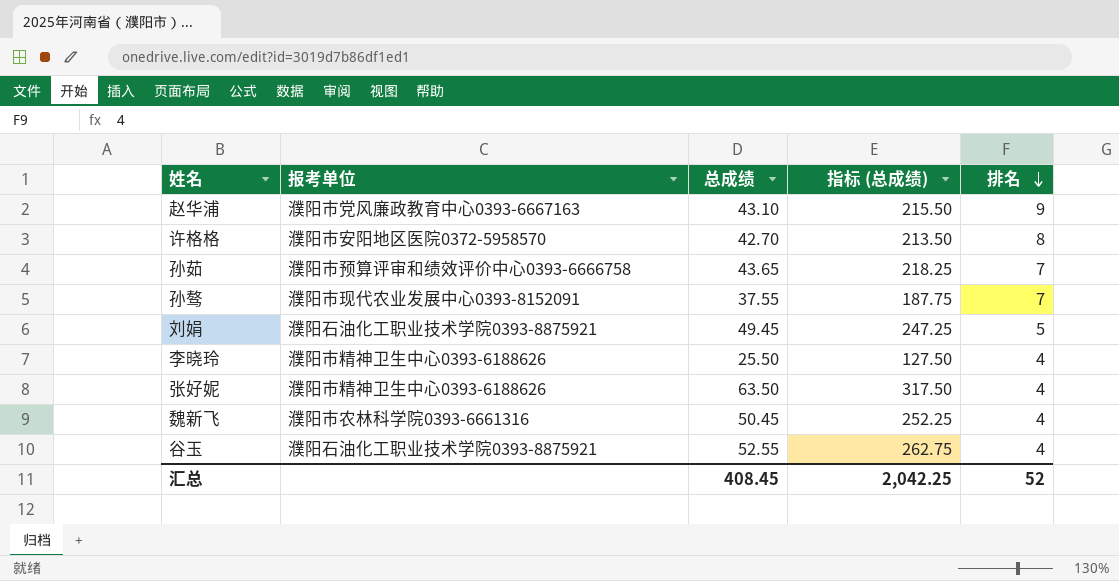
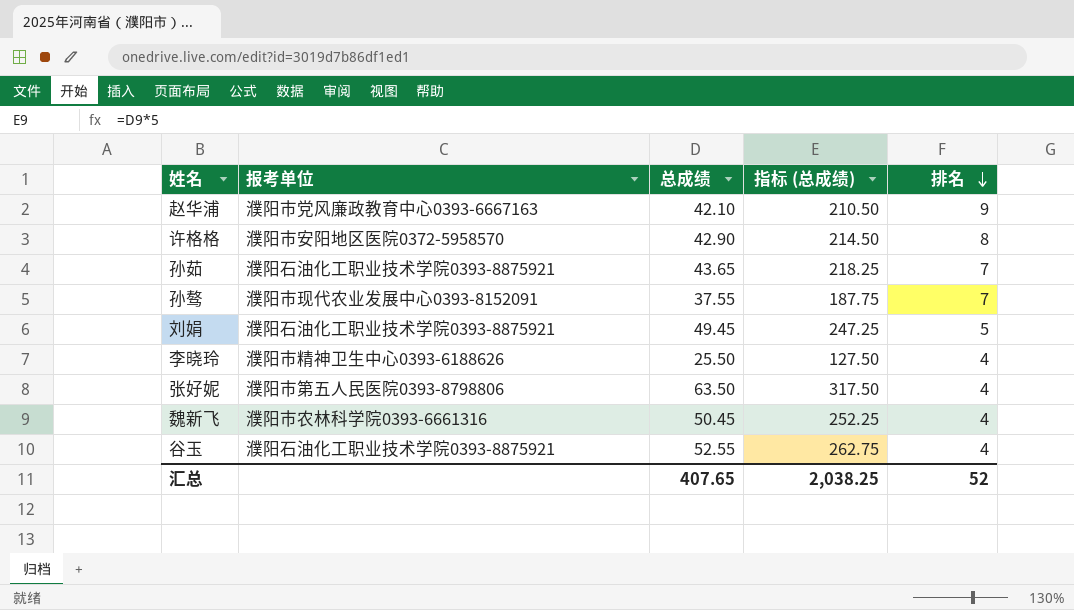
赵华浦 | 总成绩: 43.10 -> 42.10
赵华浦 | 指标 (总成绩): 215.50 -> 210.50
许格格 | 总成绩: 42.70 -> 42.90
许格格 | 指标 (总成绩): 213.50 -> 214.50
孙茹 | 报考单位: 濮阳市预算评审和绩效评价中心0393-6666758 -> 濮阳石油化工职业技术学院0393-8875921
张好妮 | 报考单位: 濮阳市精神卫生中心0393-6188626 -> 濮阳市第五人民医院0393-8798806
汇总 | 总成绩: 408.45 -> 407.65
汇总 | 指标 (总成绩): 2,042.25 -> 2,038.25

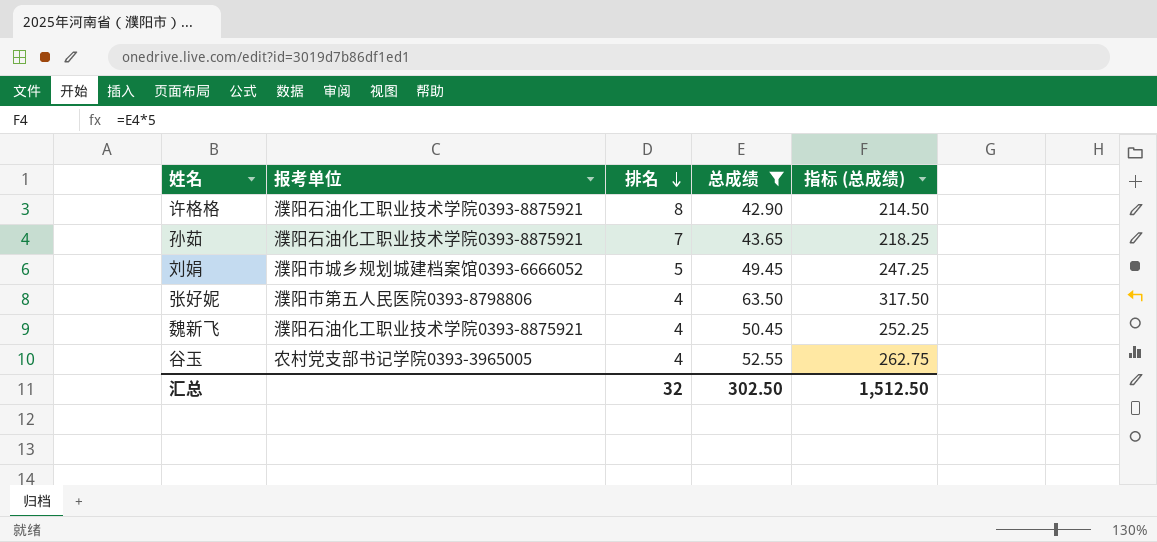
filter: none -> 总成绩 >= 42.90
column 排名 | position: 5 -> 3
许格格 | 报考单位: 濮阳市安阳地区医院0372-5958570 -> 濮阳石油化工职业技术学院0393-8875921
刘娟 | 报考单位: 濮阳石油化工职业技术学院0393-8875921 -> 濮阳市城乡规划城建档案馆0393-6666052
魏新飞 | 报考单位: 濮阳市农林科学院0393-6661316 -> 濮阳石油化工职业技术学院0393-8875921
谷玉 | 报考单位: 濮阳石油化工职业技术学院0393-8875921 -> 农村党支部书记学院0393-3965005
汇总 | 排名: 52 -> 32
汇总 | 总成绩: 407.65 -> 302.50
汇总 | 指标 (总成绩): 2,038.25 -> 1,512.50

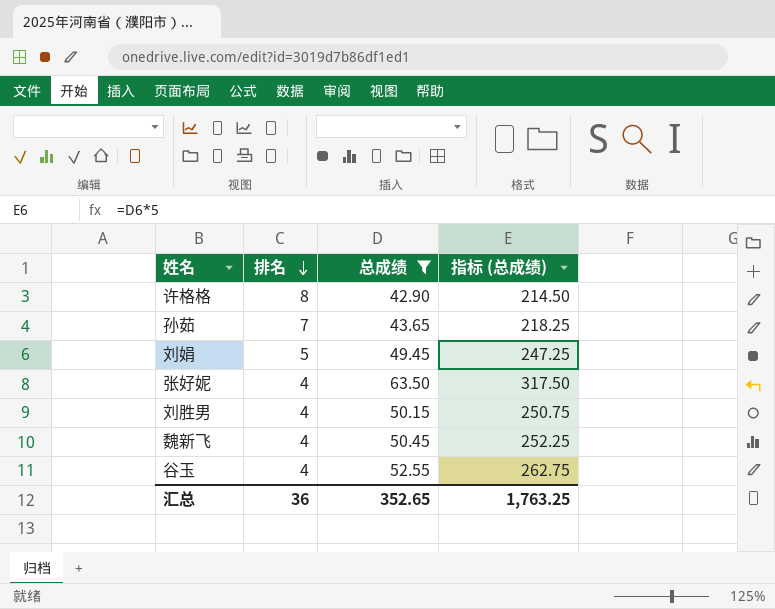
column 报考单位 | position: 2 -> none
row 刘胜男: none -> 4 | 50.15 | 250.75
汇总 | 排名: 32 -> 36
汇总 | 总成绩: 302.50 -> 352.65
汇总 | 指标 (总成绩): 1,512.50 -> 1,763.25

